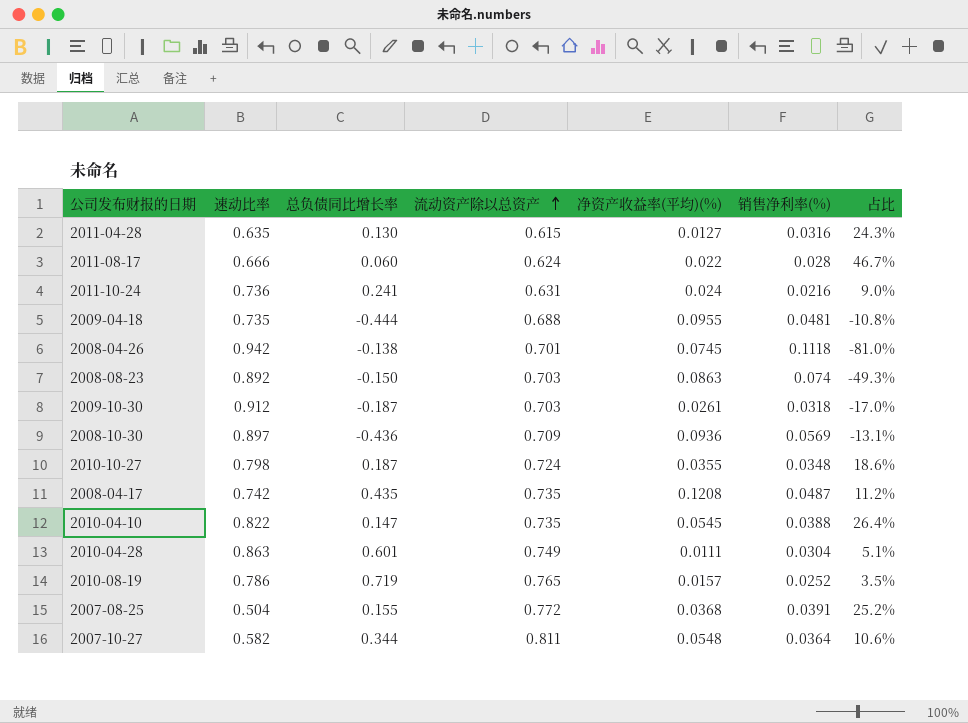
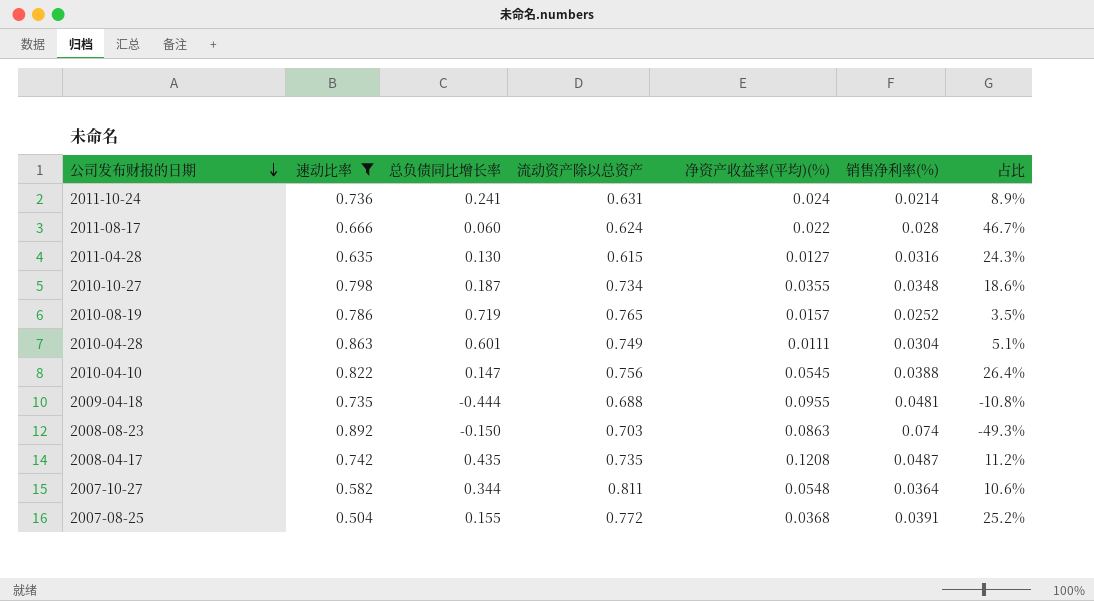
filter: none -> 速动比率 <= 0.892
row order: 流动资产除以总资产 ascending -> 公司发布财报的日期 descending
2011-10-24 | 销售净利率(%): 0.0216 -> 0.0214
2011-10-24 | 占比: 9.0% -> 8.9%
2010-10-27 | 流动资产除以总资产: 0.724 -> 0.734
2010-04-10 | 流动资产除以总资产: 0.735 -> 0.756

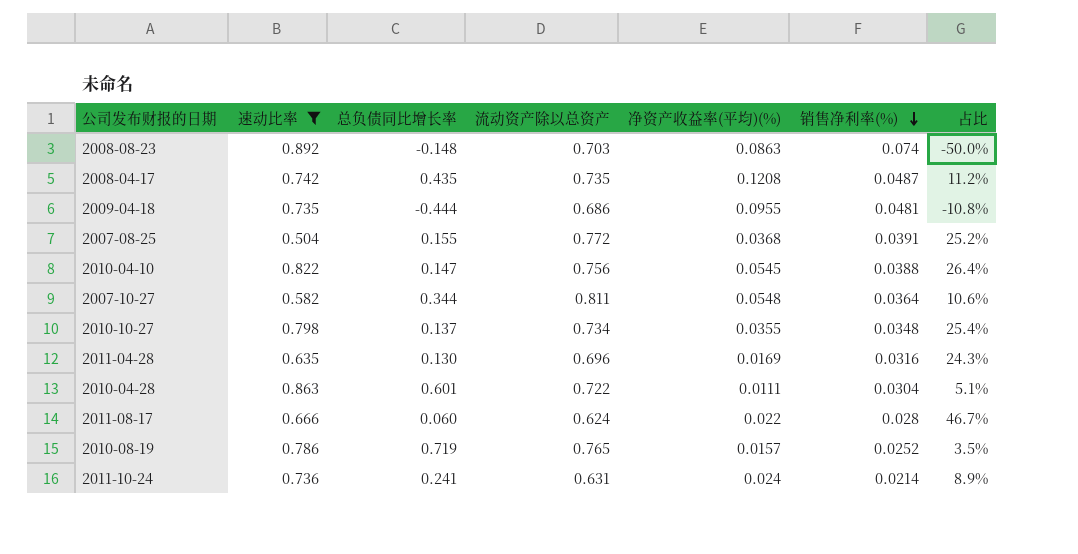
row order: 公司发布财报的日期 descending -> 销售净利率(%) descending
2008-08-23 | 总负债同比增长率: -0.150 -> -0.148
2008-08-23 | 占比: -49.3% -> -50.0%
2009-04-18 | 流动资产除以总资产: 0.688 -> 0.686
2010-10-27 | 总负债同比增长率: 0.187 -> 0.137
2010-10-27 | 占比: 18.6% -> 25.4%
2011-04-28 | 流动资产除以总资产: 0.615 -> 0.696
2011-04-28 | 净资产收益率(平均)(%): 0.0127 -> 0.0169
2010-04-28 | 流动资产除以总资产: 0.749 -> 0.722

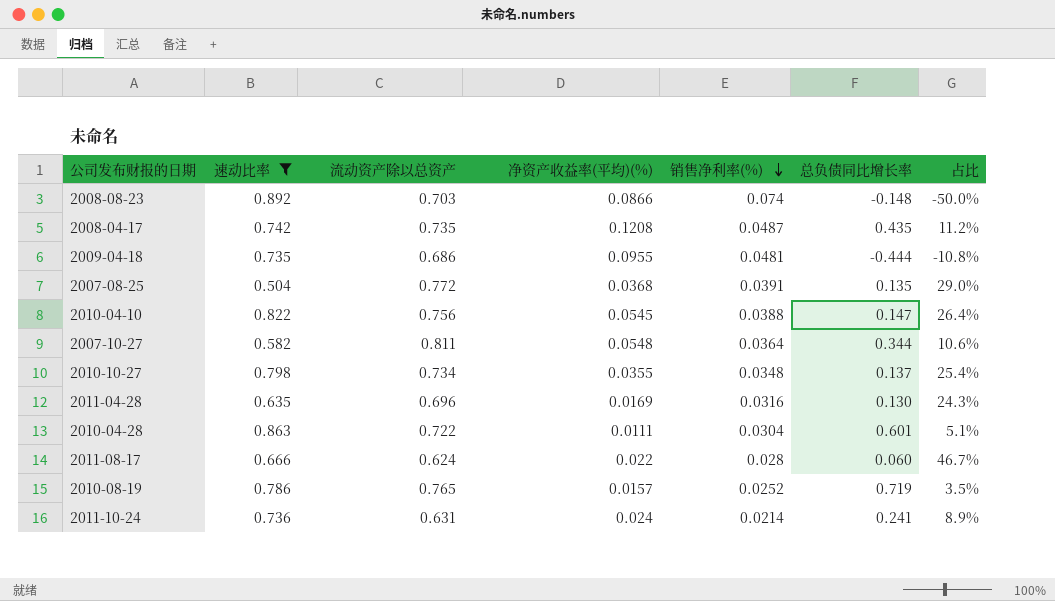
column 总负债同比增长率 | position: 3 -> 6
2008-08-23 | 净资产收益率(平均)(%): 0.0863 -> 0.0866
2007-08-25 | 总负债同比增长率: 0.155 -> 0.135
2007-08-25 | 占比: 25.2% -> 29.0%

